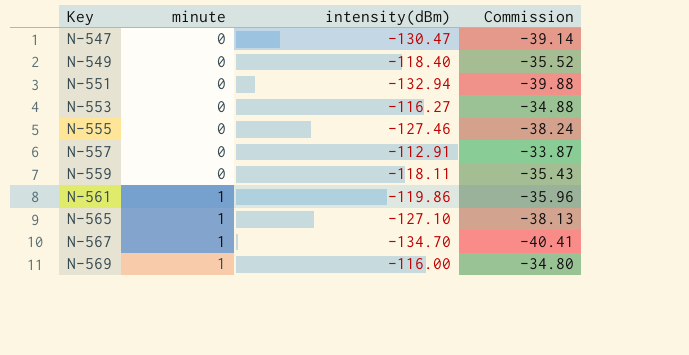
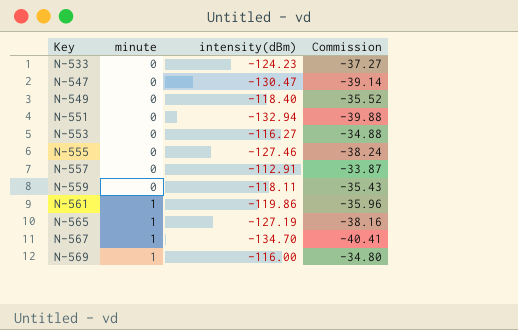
row N-533: none -> 0 | -124.23 | -37.27
N-565 | intensity(dBm): -127.10 -> -127.19
N-565 | Commission: -38.13 -> -38.16

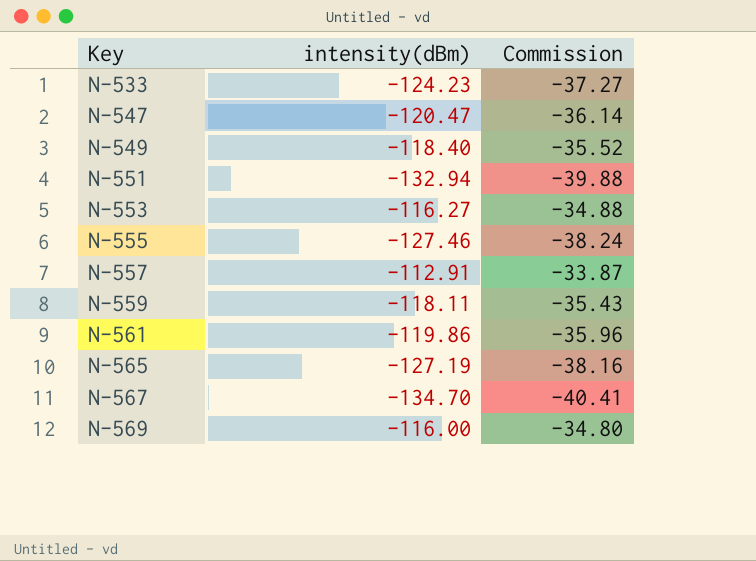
column minute | position: 2 -> none
N-547 | intensity(dBm): -130.47 -> -120.47
N-547 | Commission: -39.14 -> -36.14

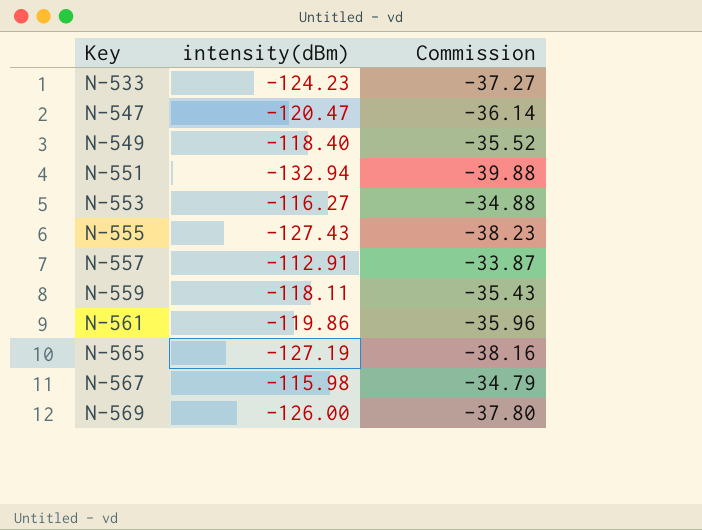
N-555 | intensity(dBm): -127.46 -> -127.43
N-555 | Commission: -38.24 -> -38.23
N-567 | intensity(dBm): -134.70 -> -115.98
N-567 | Commission: -40.41 -> -34.79
N-569 | intensity(dBm): -116.00 -> -126.00
N-569 | Commission: -34.80 -> -37.80

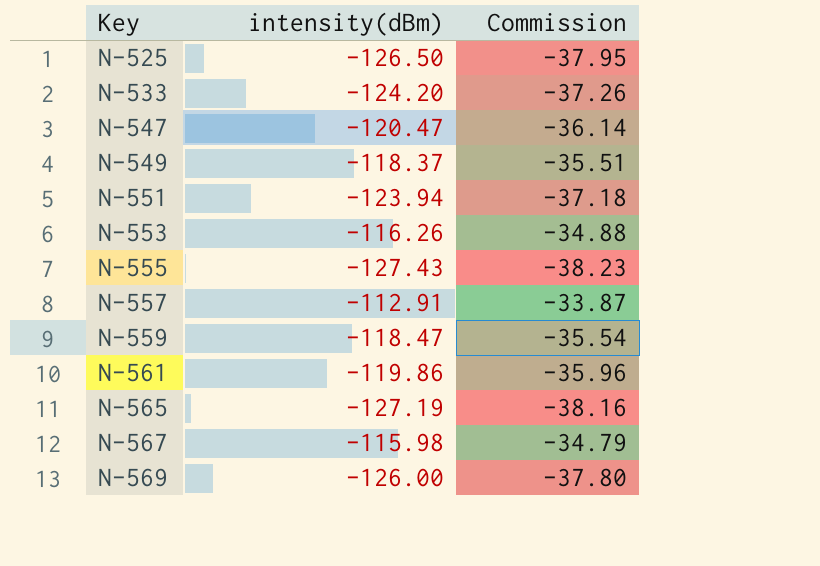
row N-525: none -> -126.50 | -37.95
N-533 | intensity(dBm): -124.23 -> -124.20
N-533 | Commission: -37.27 -> -37.26
N-549 | intensity(dBm): -118.40 -> -118.37
N-549 | Commission: -35.52 -> -35.51
N-551 | intensity(dBm): -132.94 -> -123.94
N-551 | Commission: -39.88 -> -37.18
N-553 | intensity(dBm): -116.27 -> -116.26
N-559 | intensity(dBm): -118.11 -> -118.47
N-559 | Commission: -35.43 -> -35.54

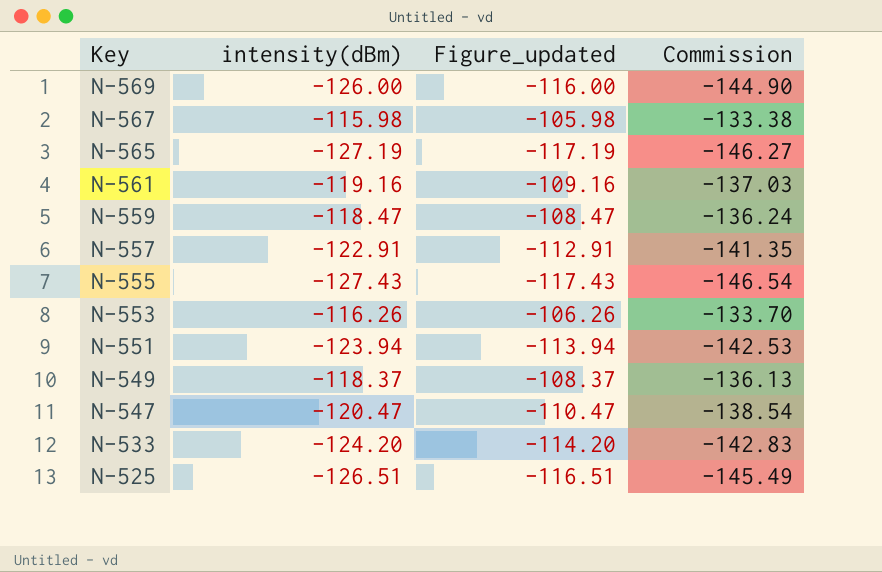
row order: Key ascending -> Key descending
column Figure_updated | formula: none -> [intensity(dBm)] + 10
column Commission | formula: [intensity(dBm)] * 0.3 -> [intensity(dBm)] * 1.15
N-561 | intensity(dBm): -119.86 -> -119.16
N-557 | intensity(dBm): -112.91 -> -122.91
N-525 | intensity(dBm): -126.50 -> -126.51

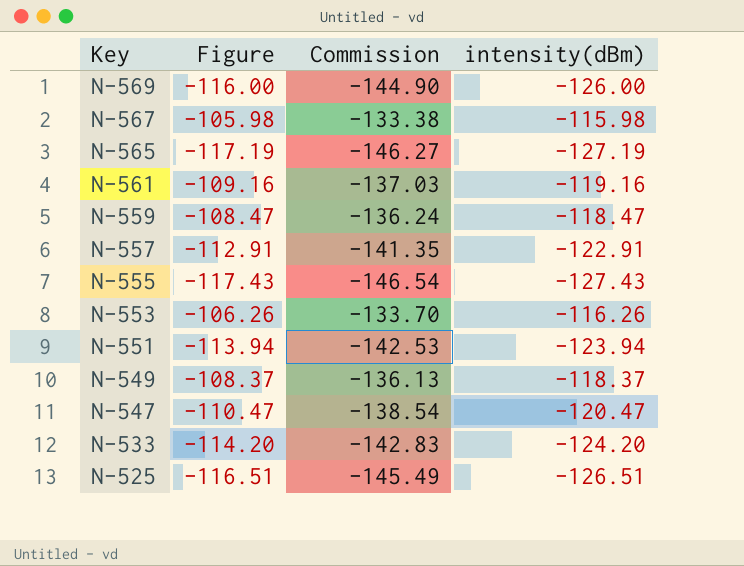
column name: Figure_updated -> Figure
column intensity(dBm) | position: 2 -> 4

